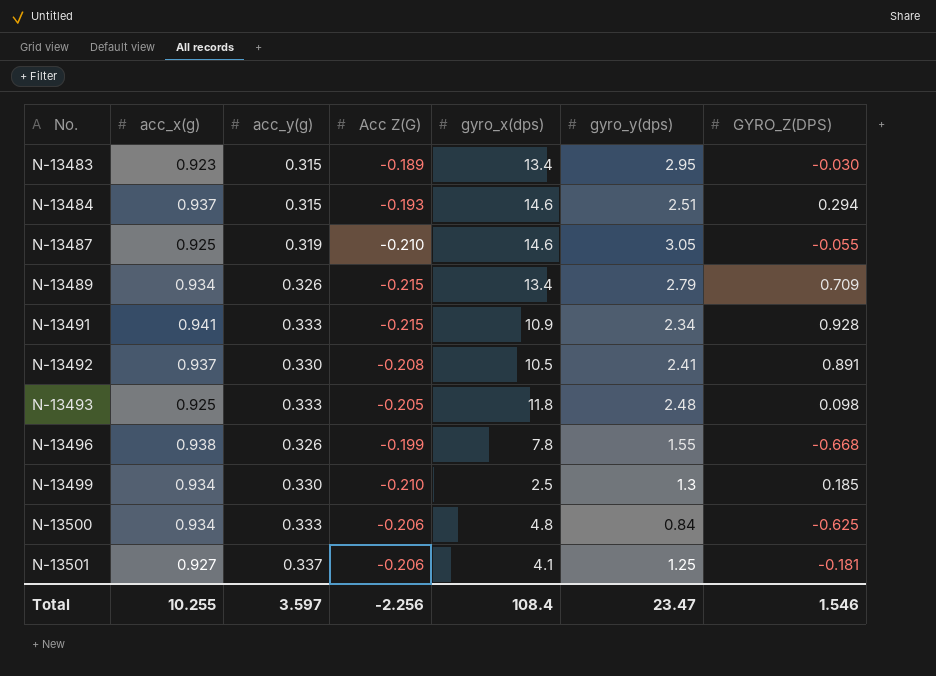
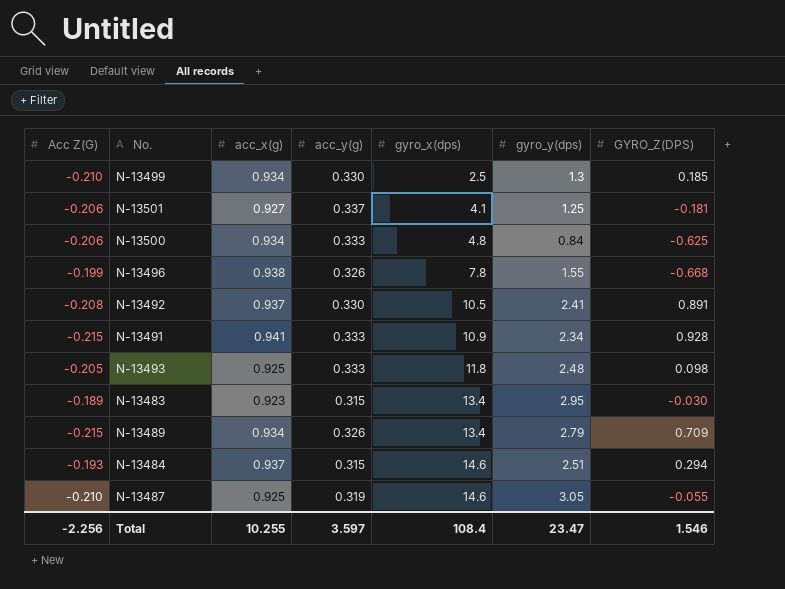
row order: No. ascending -> gyro_x(dps) ascending
column Acc Z(G) | position: 4 -> 1

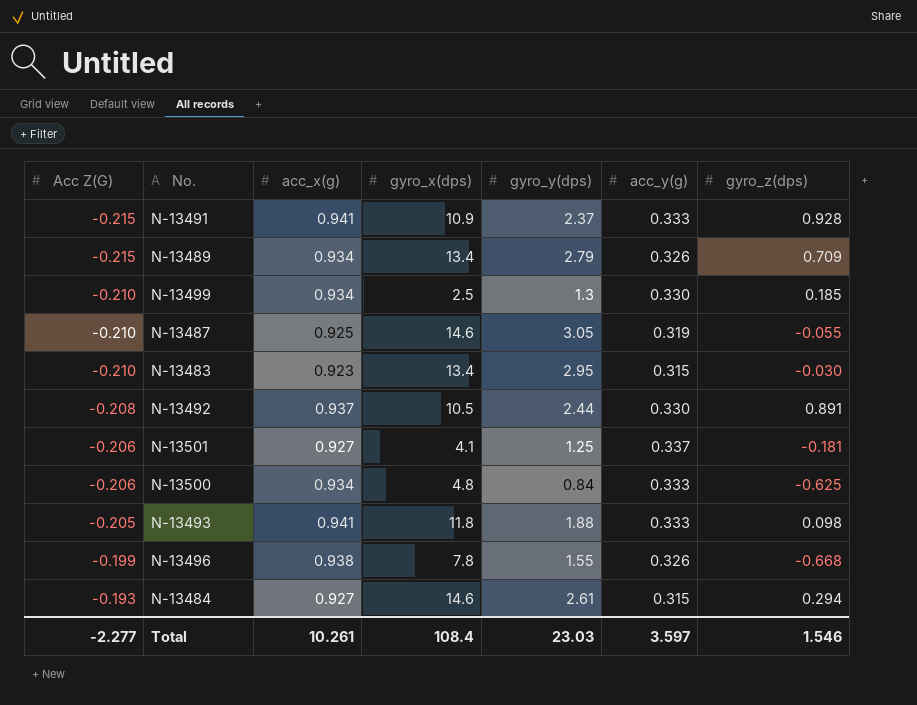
row order: gyro_x(dps) ascending -> Acc Z(G) ascending
column acc_y(g) | position: 4 -> 6
column name: GYRO_Z(DPS) -> gyro_z(dps)
N-13491 | gyro_y(dps): 2.34 -> 2.37
N-13483 | Acc Z(G): -0.189 -> -0.210
N-13492 | gyro_y(dps): 2.41 -> 2.44
N-13493 | acc_x(g): 0.925 -> 0.941
N-13493 | gyro_y(dps): 2.48 -> 1.88
N-13484 | acc_x(g): 0.937 -> 0.927
N-13484 | gyro_y(dps): 2.51 -> 2.61
Total | Acc Z(G): -2.256 -> -2.277
Total | acc_x(g): 10.255 -> 10.261
Total | gyro_y(dps): 23.47 -> 23.03

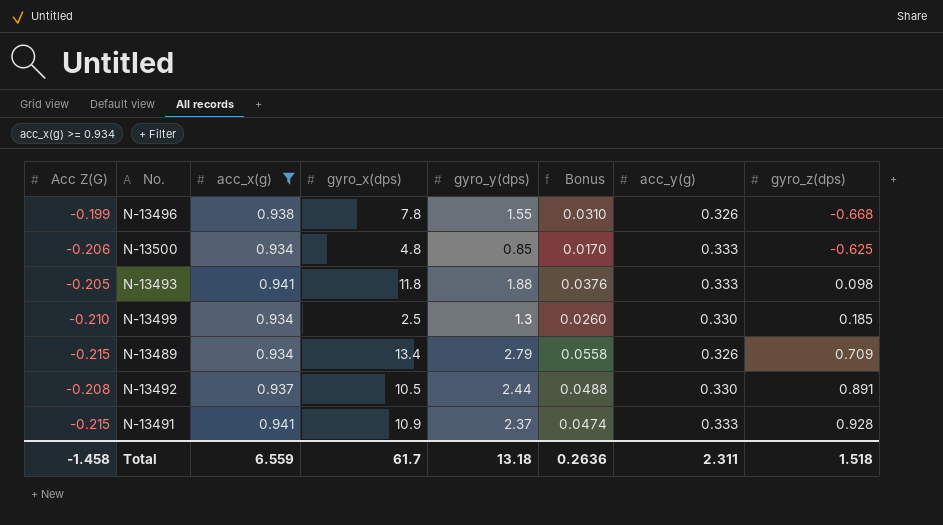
filter: none -> acc_x(g) >= 0.934
row order: Acc Z(G) ascending -> gyro_z(dps) ascending
column Bonus | formula: none -> [gyro_y(dps)] * 0.02
N-13500 | gyro_y(dps): 0.84 -> 0.85
Total | Acc Z(G): -2.277 -> -1.458
Total | acc_x(g): 10.261 -> 6.559
Total | gyro_x(dps): 108.4 -> 61.7
Total | gyro_y(dps): 23.03 -> 13.18
Total | acc_y(g): 3.597 -> 2.311
Total | gyro_z(dps): 1.546 -> 1.518

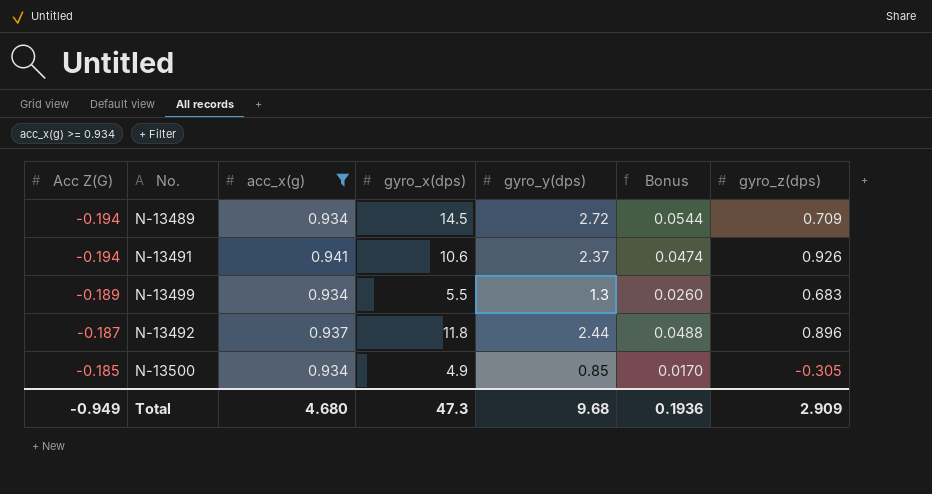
row order: gyro_z(dps) ascending -> Acc Z(G) ascending
column acc_y(g) | position: 7 -> none
row N-13496: -0.199 | 0.938 | 7.8 | 1.55 | 0.0310 | 0.326 | -0.668 -> none
row N-13493: -0.205 | 0.941 | 11.8 | 1.88 | 0.0376 | 0.333 | 0.098 -> none
N-13489 | Acc Z(G): -0.215 -> -0.194
N-13489 | gyro_x(dps): 13.4 -> 14.5
N-13489 | gyro_y(dps): 2.79 -> 2.72
N-13489 | Bonus: 0.0558 -> 0.0544
N-13491 | Acc Z(G): -0.215 -> -0.194
N-13491 | gyro_x(dps): 10.9 -> 10.6
N-13491 | gyro_z(dps): 0.928 -> 0.926
N-13499 | Acc Z(G): -0.210 -> -0.189
N-13499 | gyro_x(dps): 2.5 -> 5.5
N-13499 | gyro_z(dps): 0.185 -> 0.683
N-13492 | Acc Z(G): -0.208 -> -0.187
N-13492 | gyro_x(dps): 10.5 -> 11.8
N-13492 | gyro_z(dps): 0.891 -> 0.896
N-13500 | Acc Z(G): -0.206 -> -0.185
N-13500 | gyro_x(dps): 4.8 -> 4.9
N-13500 | gyro_z(dps): -0.625 -> -0.305
Total | Acc Z(G): -1.458 -> -0.949
Total | acc_x(g): 6.559 -> 4.680
Total | gyro_x(dps): 61.7 -> 47.3
Total | gyro_y(dps): 13.18 -> 9.68
Total | Bonus: 0.2636 -> 0.1936
Total | gyro_z(dps): 1.518 -> 2.909

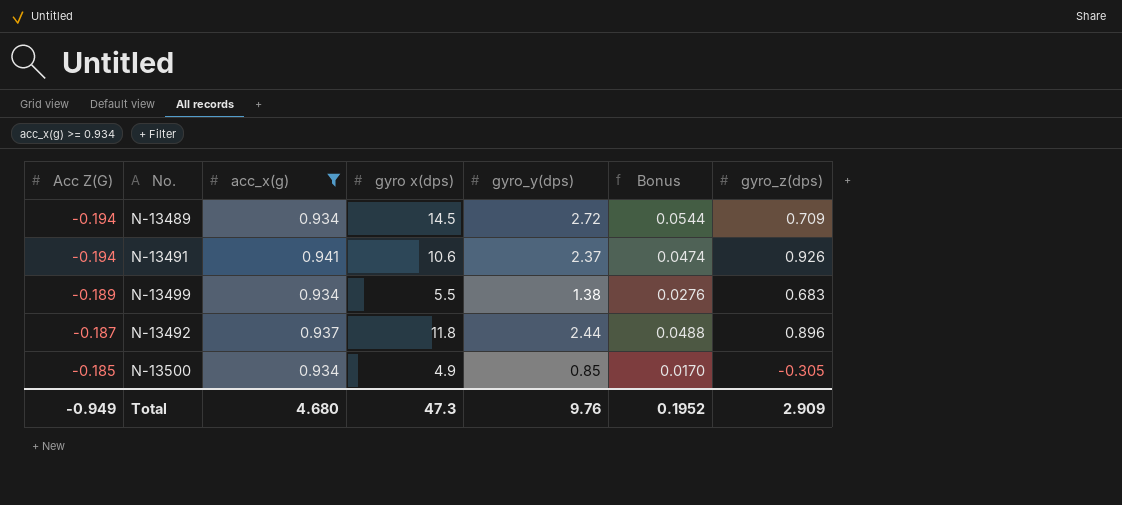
column name: gyro_x(dps) -> gyro x(dps)
N-13499 | gyro_y(dps): 1.3 -> 1.38
N-13499 | Bonus: 0.0260 -> 0.0276
Total | gyro_y(dps): 9.68 -> 9.76
Total | Bonus: 0.1936 -> 0.1952

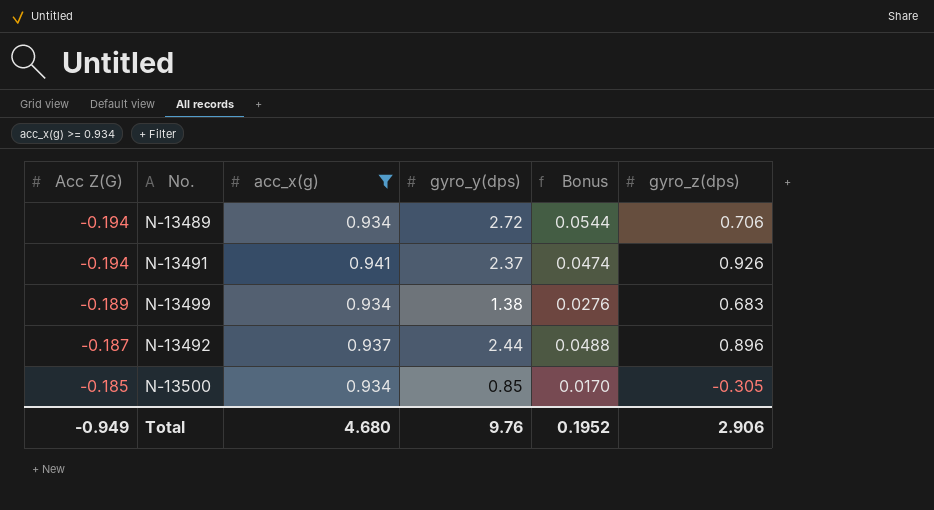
column gyro x(dps) | position: 4 -> none
N-13489 | gyro_z(dps): 0.709 -> 0.706
Total | gyro_z(dps): 2.909 -> 2.906

